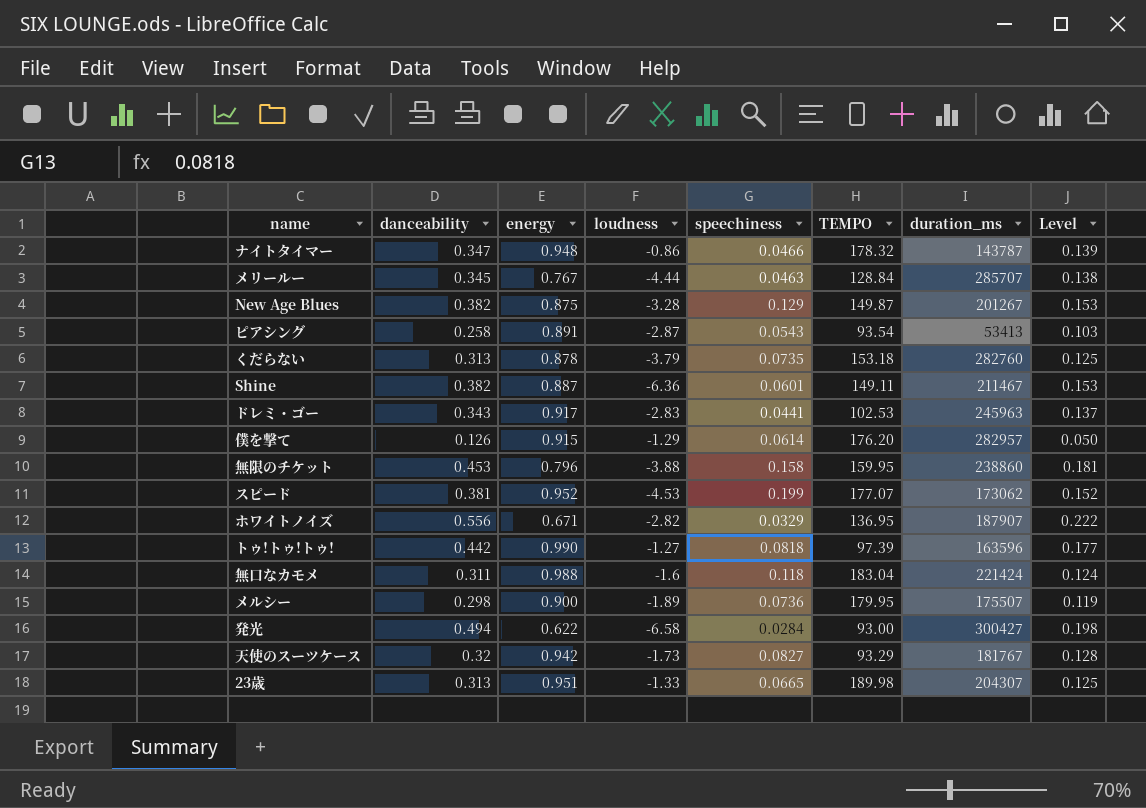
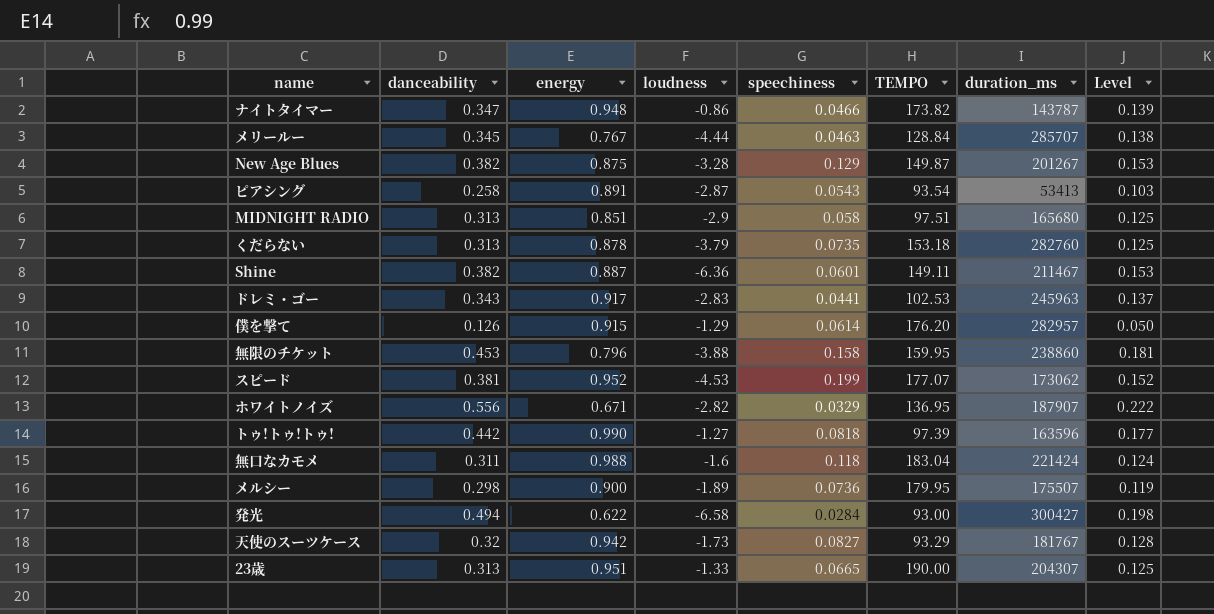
ナイトタイマー | TEMPO: 178.32 -> 173.82
row MIDNIGHT RADIO: none -> 0.313 | 0.851 | -2.9 | 0.058 | 97.51 | 165680 | 0.125
23歳 | TEMPO: 189.98 -> 190.00

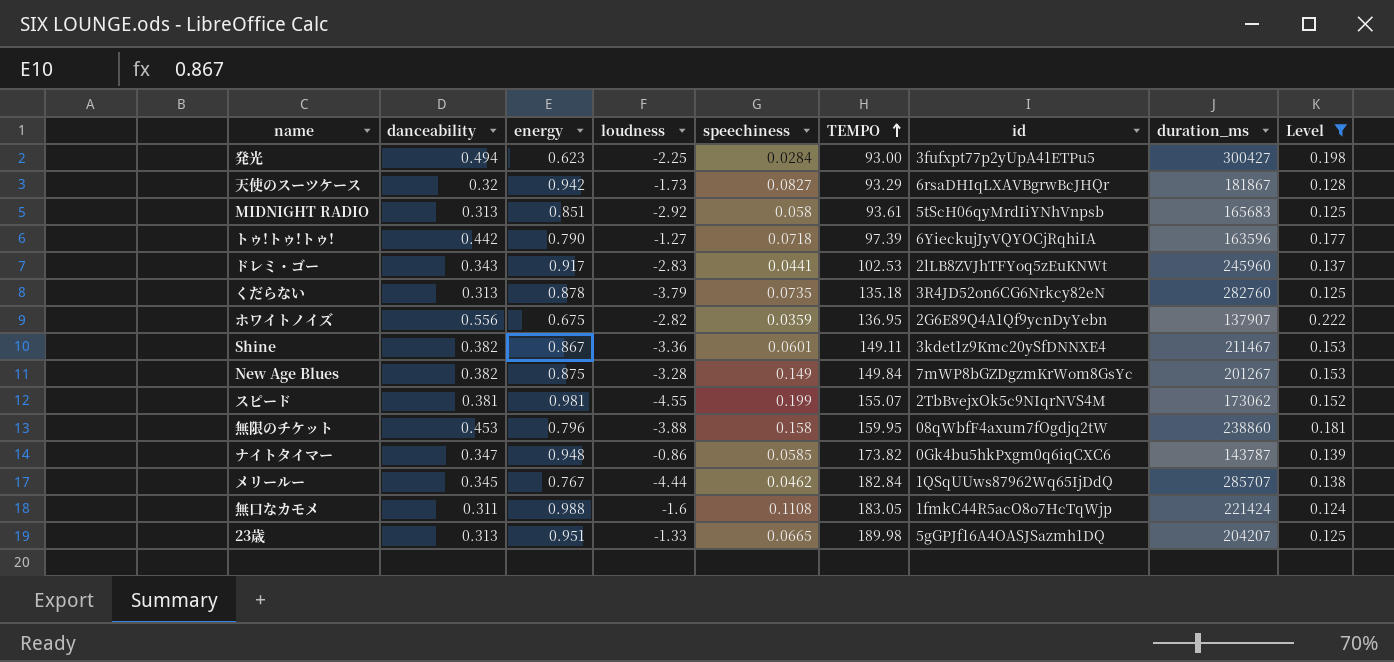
filter: none -> Level >= 0.124
row order: none -> TEMPO ascending
column id | position: none -> 7
発光 | energy: 0.622 -> 0.623
発光 | loudness: -6.58 -> -2.25
天使のスーツケース | duration_ms: 181767 -> 181867
MIDNIGHT RADIO | loudness: -2.9 -> -2.92
MIDNIGHT RADIO | TEMPO: 97.51 -> 93.61
MIDNIGHT RADIO | duration_ms: 165680 -> 165683
トゥ!トゥ!トゥ! | energy: 0.990 -> 0.790
トゥ!トゥ!トゥ! | speechiness: 0.0818 -> 0.0718
ドレミ・ゴー | duration_ms: 245963 -> 245960
くだらない | TEMPO: 153.18 -> 135.18
ホワイトノイズ | energy: 0.671 -> 0.675
ホワイトノイズ | speechiness: 0.0329 -> 0.0359
ホワイトノイズ | duration_ms: 187907 -> 137907
Shine | energy: 0.887 -> 0.867
Shine | loudness: -6.36 -> -3.36
New Age Blues | speechiness: 0.129 -> 0.149
New Age Blues | TEMPO: 149.87 -> 149.84
スピード | energy: 0.952 -> 0.981
スピード | loudness: -4.53 -> -4.55
スピード | TEMPO: 177.07 -> 155.07
ナイトタイマー | speechiness: 0.0466 -> 0.0585
メリールー | speechiness: 0.0463 -> 0.0462
メリールー | TEMPO: 128.84 -> 182.84
無口なカモメ | speechiness: 0.118 -> 0.1108
無口なカモメ | TEMPO: 183.04 -> 183.05
23歳 | TEMPO: 190.00 -> 189.98
23歳 | duration_ms: 204307 -> 204207

